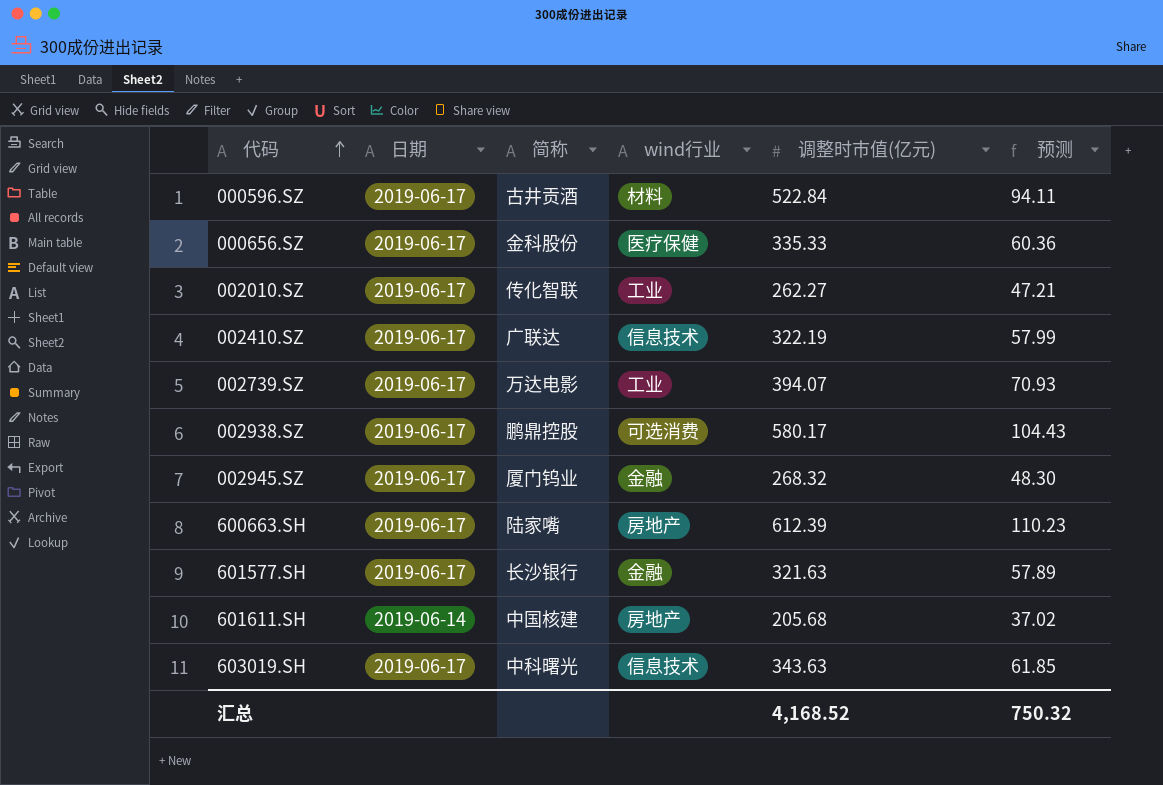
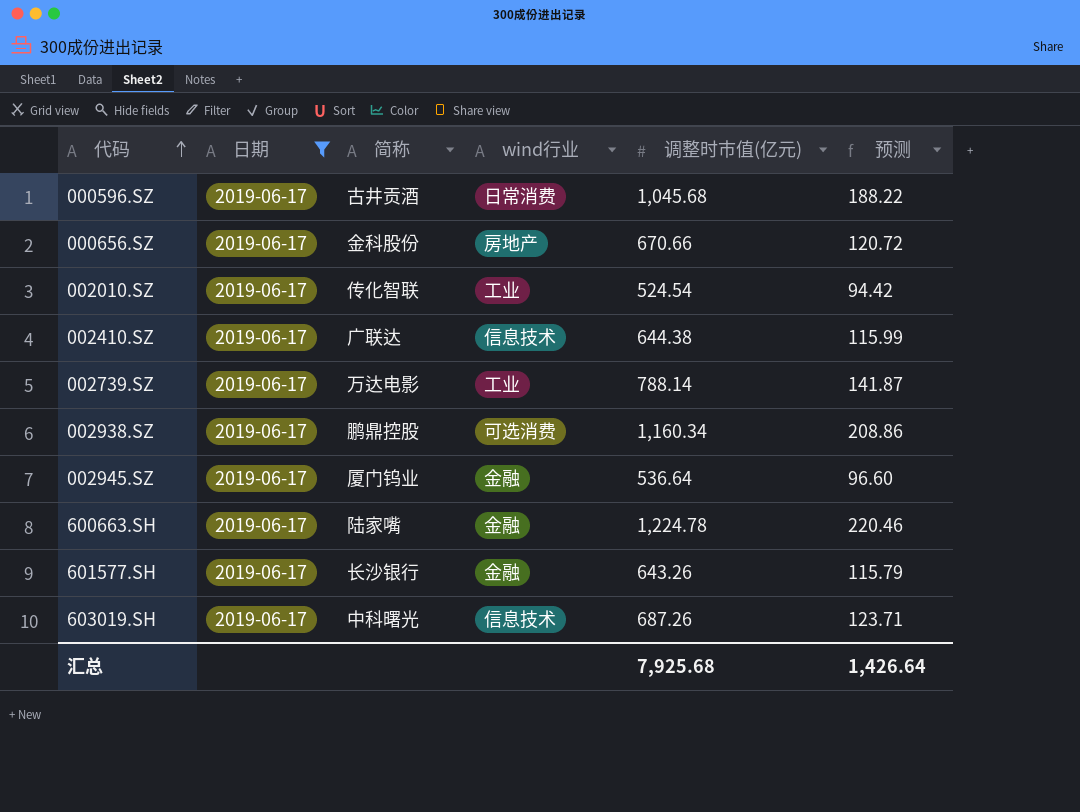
filter: none -> 日期 = 2019-06-17
000596.SZ | wind行业: 材料 -> 日常消费
000596.SZ | 调整时市值(亿元): 522.84 -> 1,045.68
000596.SZ | 预测: 94.11 -> 188.22
000656.SZ | wind行业: 医疗保健 -> 房地产
000656.SZ | 调整时市值(亿元): 335.33 -> 670.66
000656.SZ | 预测: 60.36 -> 120.72
002010.SZ | 调整时市值(亿元): 262.27 -> 524.54
002010.SZ | 预测: 47.21 -> 94.42
002410.SZ | 调整时市值(亿元): 322.19 -> 644.38
002410.SZ | 预测: 57.99 -> 115.99
002739.SZ | 调整时市值(亿元): 394.07 -> 788.14
002739.SZ | 预测: 70.93 -> 141.87
002938.SZ | 调整时市值(亿元): 580.17 -> 1,160.34
002938.SZ | 预测: 104.43 -> 208.86
002945.SZ | 调整时市值(亿元): 268.32 -> 536.64
002945.SZ | 预测: 48.30 -> 96.60
600663.SH | wind行业: 房地产 -> 金融
600663.SH | 调整时市值(亿元): 612.39 -> 1,224.78
600663.SH | 预测: 110.23 -> 220.46
601577.SH | 调整时市值(亿元): 321.63 -> 643.26
601577.SH | 预测: 57.89 -> 115.79
603019.SH | 调整时市值(亿元): 343.63 -> 687.26
603019.SH | 预测: 61.85 -> 123.71
汇总 | 调整时市值(亿元): 4,168.52 -> 7,925.68
汇总 | 预测: 750.32 -> 1,426.64

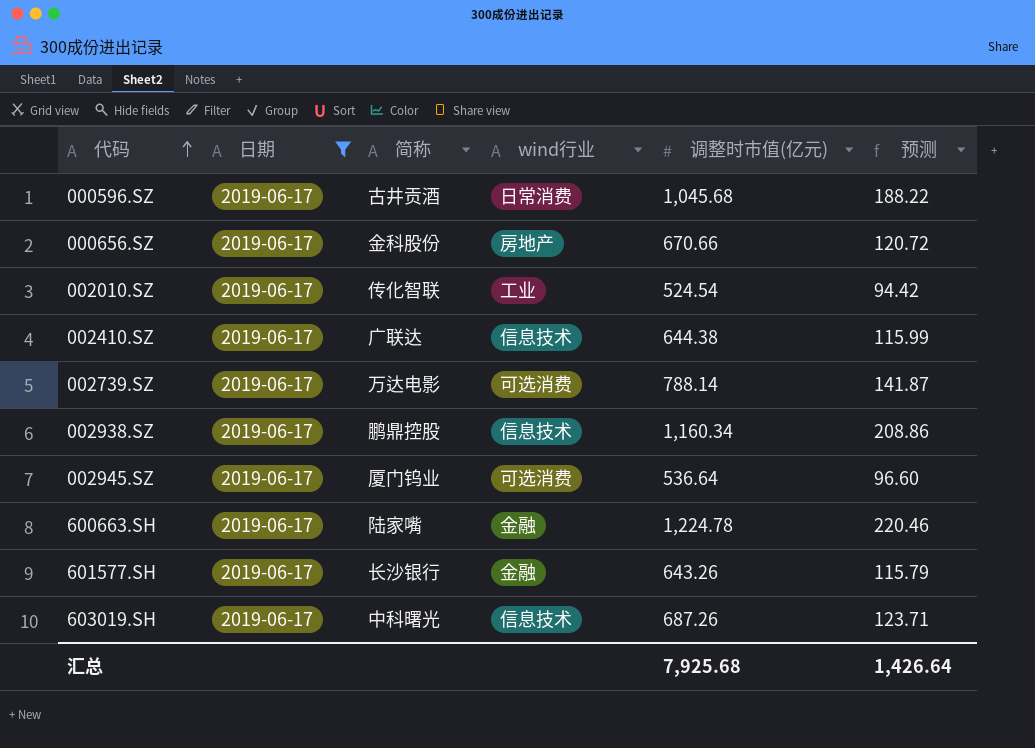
002739.SZ | wind行业: 工业 -> 可选消费
002938.SZ | wind行业: 可选消费 -> 信息技术
002945.SZ | wind行业: 金融 -> 可选消费

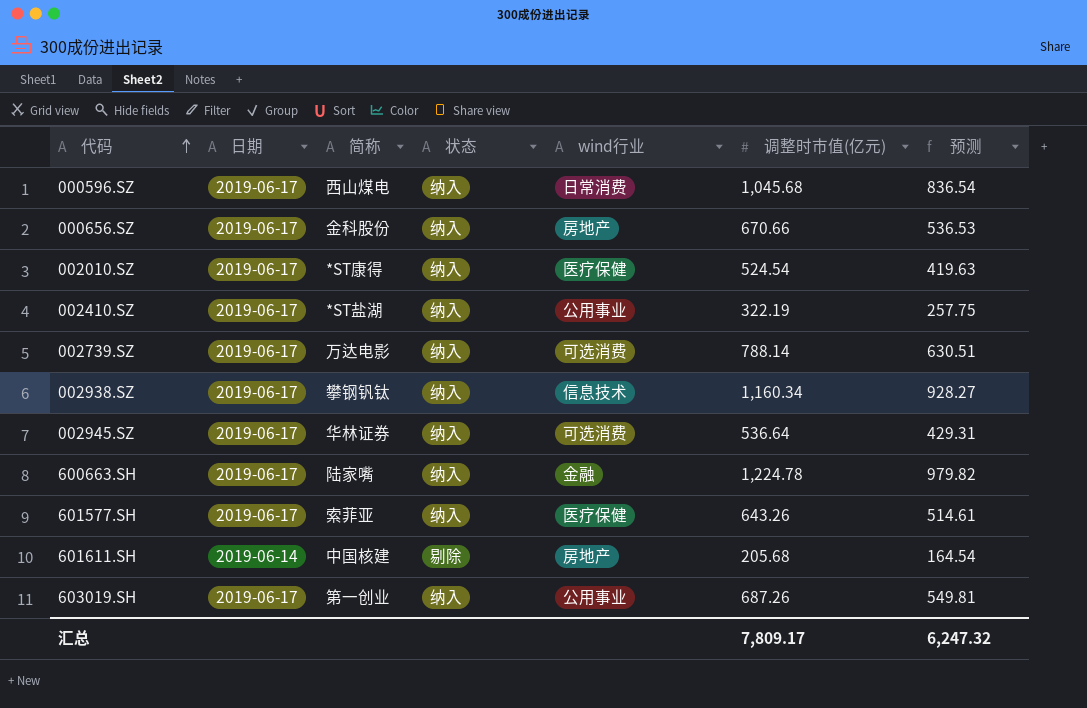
filter: 日期 = 2019-06-17 -> none
column 状态 | position: none -> 4
column 预测 | formula: [调整时市值(亿元)] * 0.18 -> [调整时市值(亿元)] * 0.8
000596.SZ | 简称: 古井贡酒 -> 西山煤电
002010.SZ | 简称: 传化智联 -> *ST康得
002010.SZ | wind行业: 工业 -> 医疗保健
002410.SZ | 简称: 广联达 -> *ST盐湖
002410.SZ | wind行业: 信息技术 -> 公用事业
002410.SZ | 调整时市值(亿元): 644.38 -> 322.19
002938.SZ | 简称: 鹏鼎控股 -> 攀钢钒钛
002945.SZ | 简称: 厦门钨业 -> 华林证券
601577.SH | 简称: 长沙银行 -> 索菲亚
601577.SH | wind行业: 金融 -> 医疗保健
603019.SH | 简称: 中科曙光 -> 第一创业
603019.SH | wind行业: 信息技术 -> 公用事业
汇总 | 调整时市值(亿元): 7,925.68 -> 7,809.17
汇总 | 预测: 1,426.64 -> 6,247.32

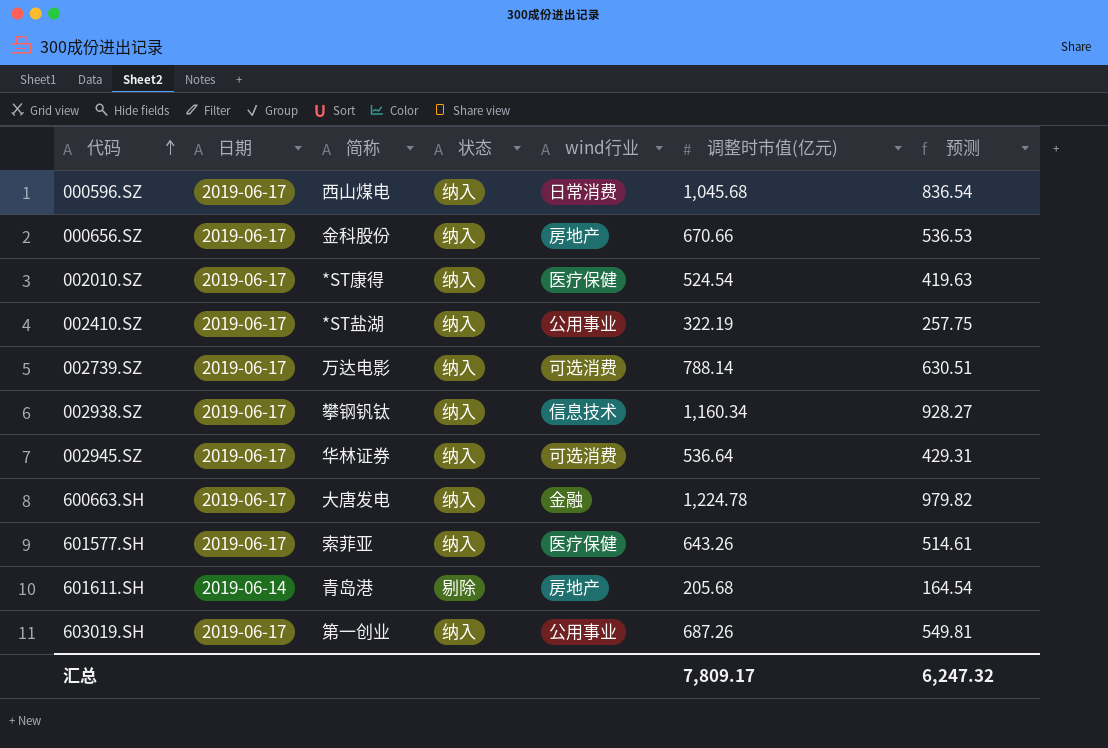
600663.SH | 简称: 陆家嘴 -> 大唐发电
601611.SH | 简称: 中国核建 -> 青岛港

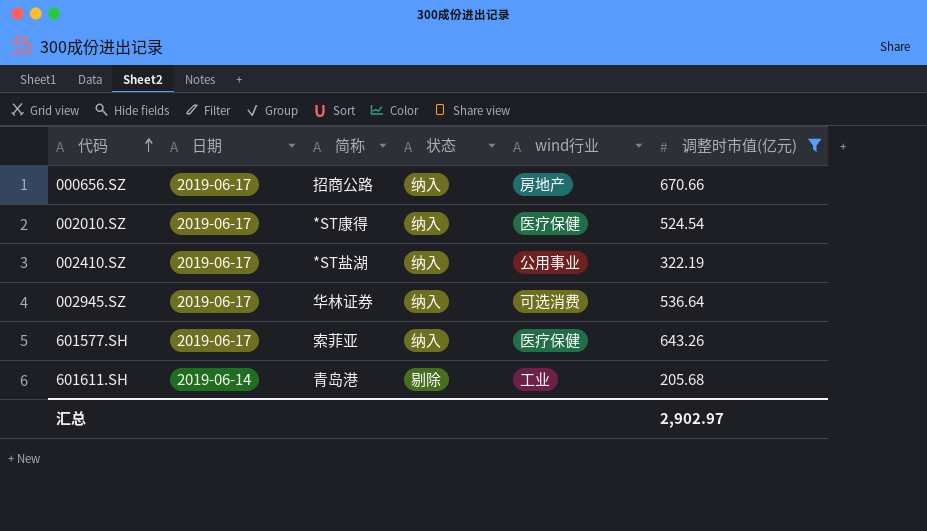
filter: none -> 调整时市值(亿元) <= 670.66
column 预测 | formula: [调整时市值(亿元)] * 0.8 -> none
000656.SZ | 简称: 金科股份 -> 招商公路
601611.SH | wind行业: 房地产 -> 工业
汇总 | 调整时市值(亿元): 7,809.17 -> 2,902.97

